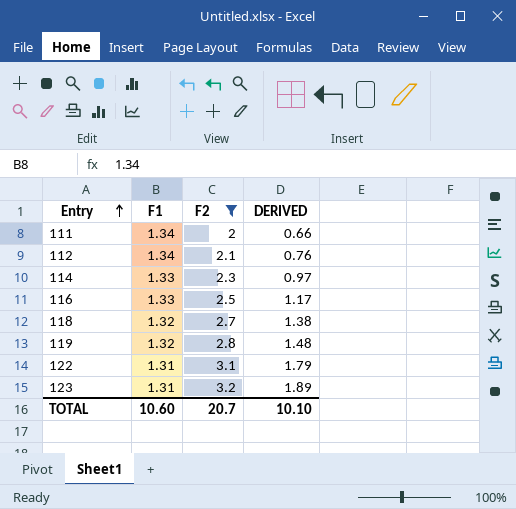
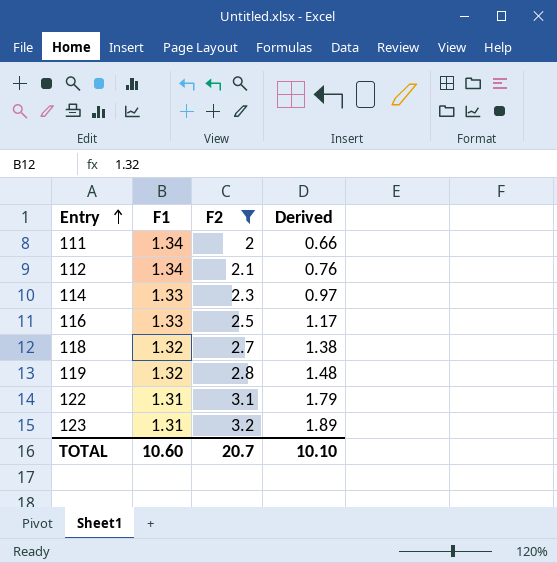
column name: DERIVED -> Derived

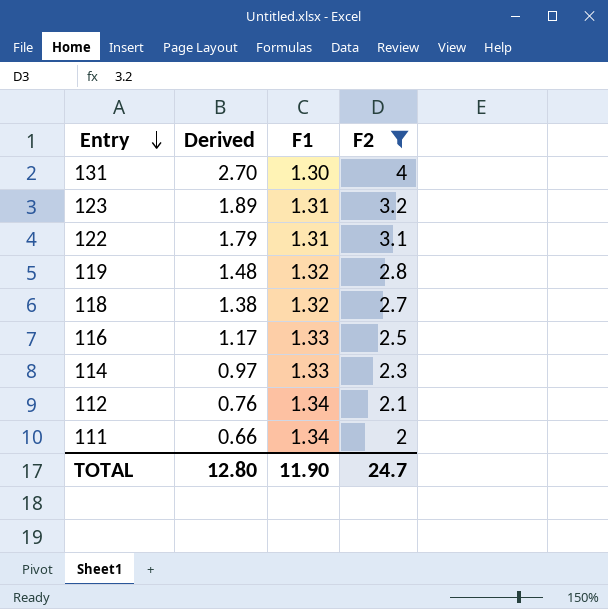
row order: Entry ascending -> Entry descending
column Derived | position: 4 -> 2
row 131: none -> 2.70 | 1.30 | 4
TOTAL | Derived: 10.10 -> 12.80
TOTAL | F1: 10.60 -> 11.90
TOTAL | F2: 20.7 -> 24.7

